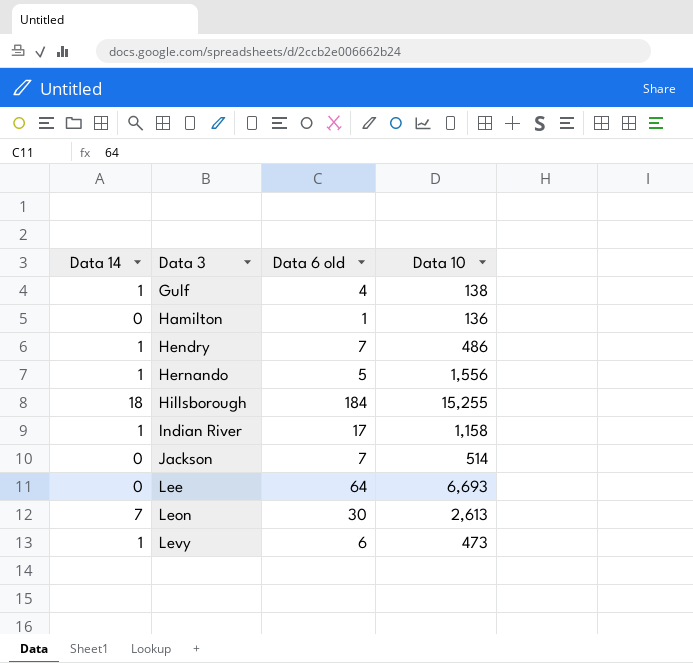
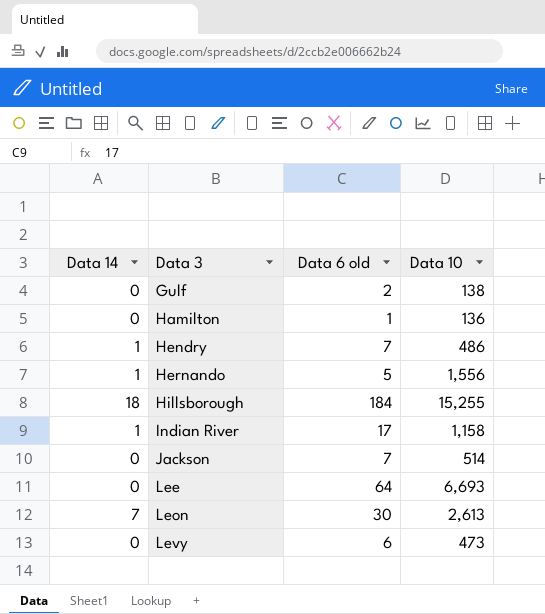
Gulf | Data 14: 1 -> 0
Gulf | Data 6 old: 4 -> 2
Levy | Data 14: 1 -> 0

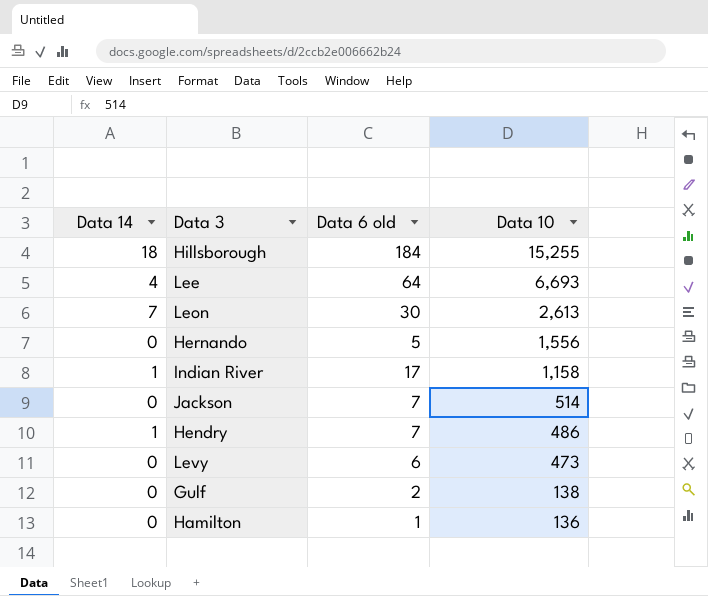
row order: Data 3 ascending -> Data 10 descending
Lee | Data 14: 0 -> 4
Hernando | Data 14: 1 -> 0

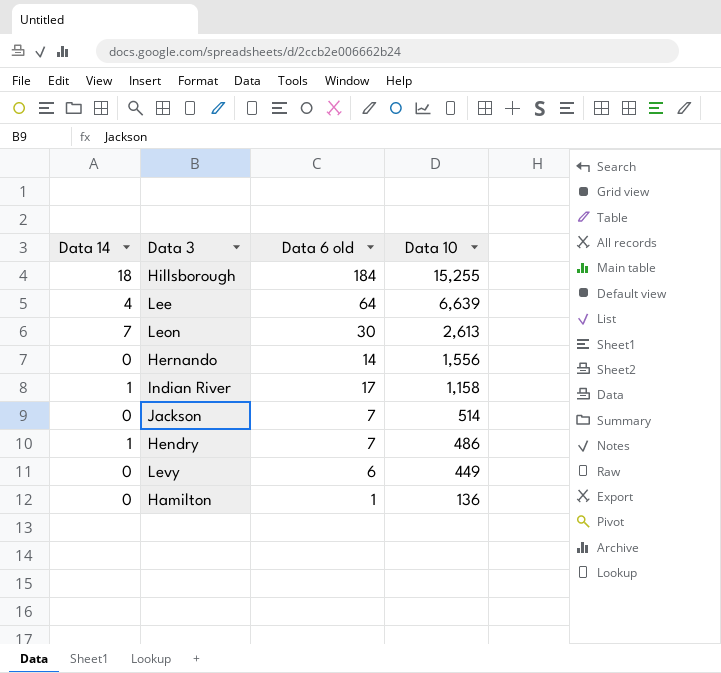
row Gulf: 0 | 2 | 138 -> none
Lee | Data 10: 6,693 -> 6,639
Hernando | Data 6 old: 5 -> 14
Levy | Data 10: 473 -> 449

